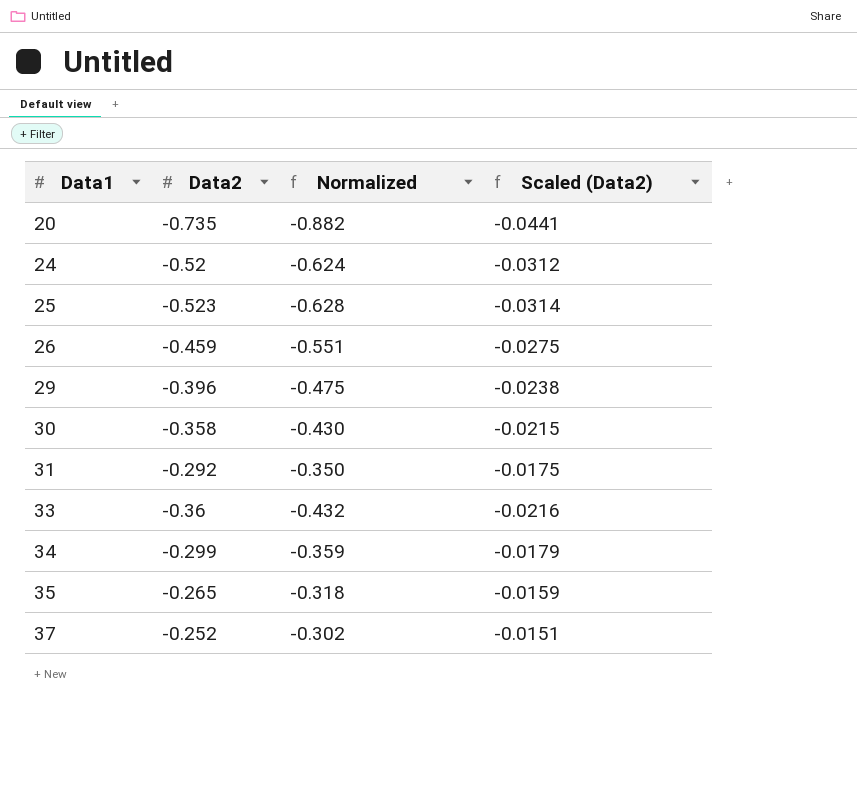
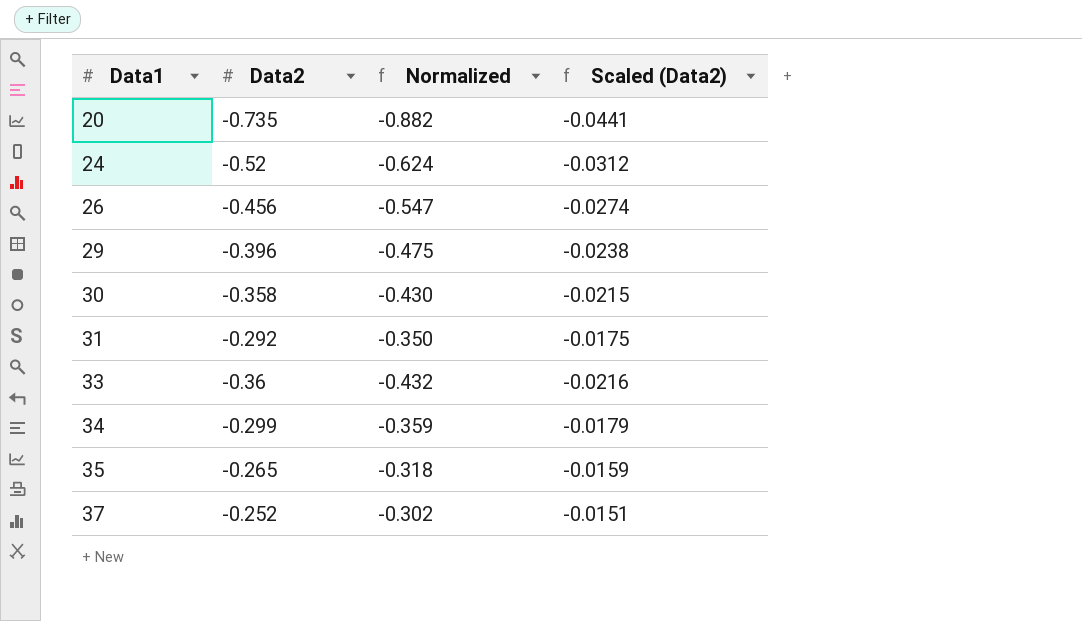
row 25: -0.523 | -0.628 | -0.0314 -> none
26 | Data2: -0.459 -> -0.456
26 | Normalized: -0.551 -> -0.547
26 | Scaled (Data2): -0.0275 -> -0.0274

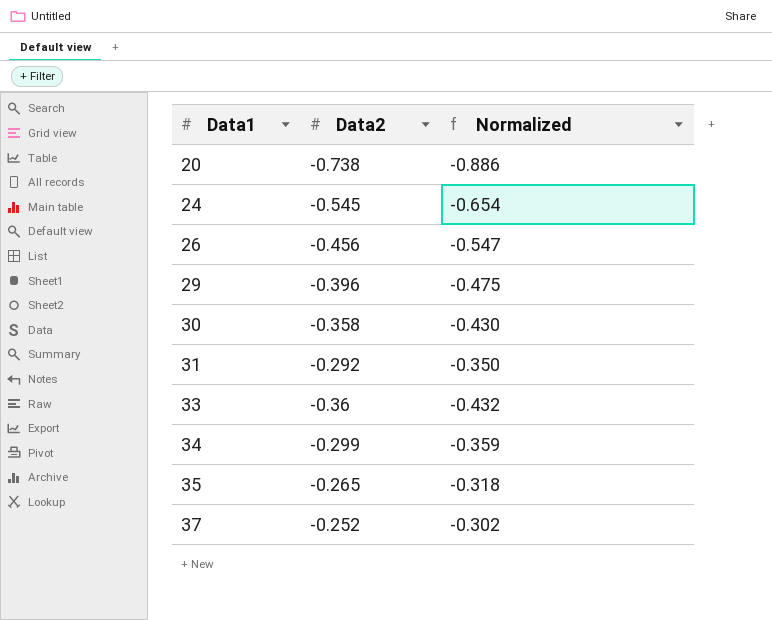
column Scaled (Data2) | formula: [Data2] * 0.06 -> none
20 | Data2: -0.735 -> -0.738
20 | Normalized: -0.882 -> -0.886
24 | Data2: -0.52 -> -0.545
24 | Normalized: -0.624 -> -0.654

